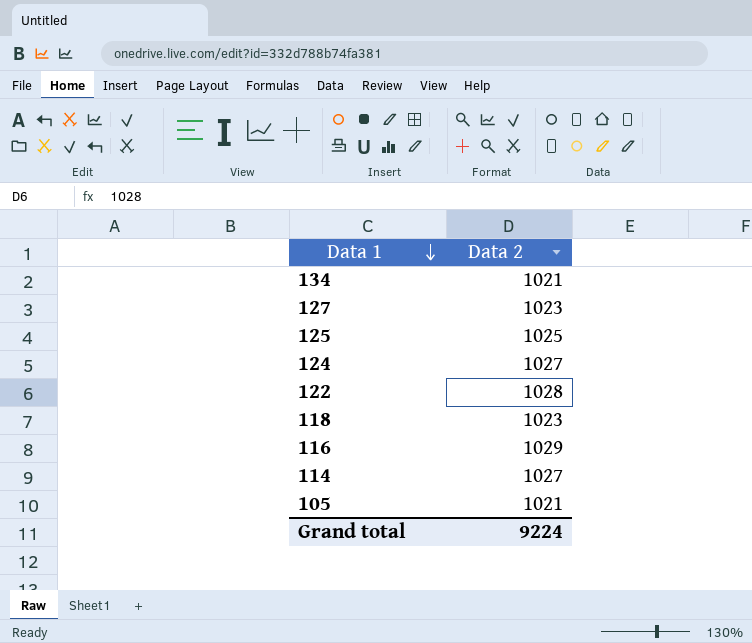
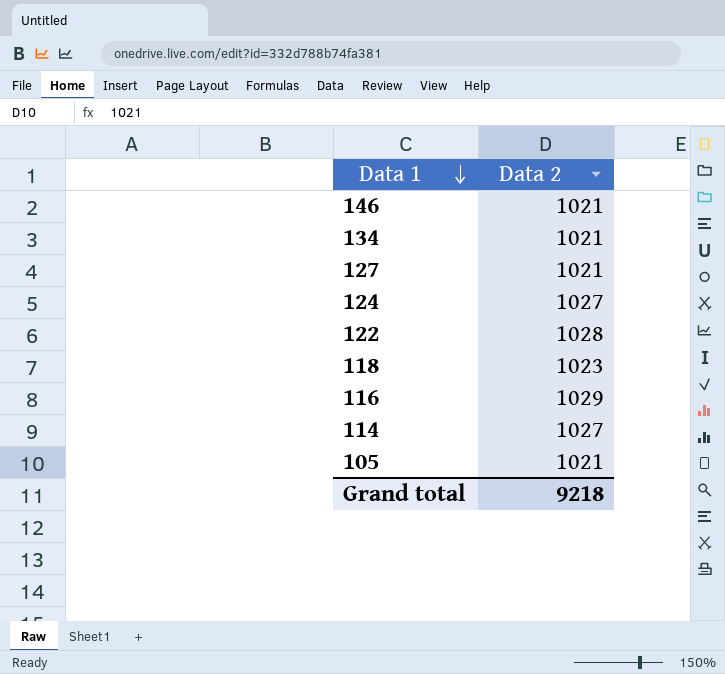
row 125: 1025 -> none
row 146: none -> 1021
127 | Data 2: 1023 -> 1021
Grand total | Data 2: 9224 -> 9218

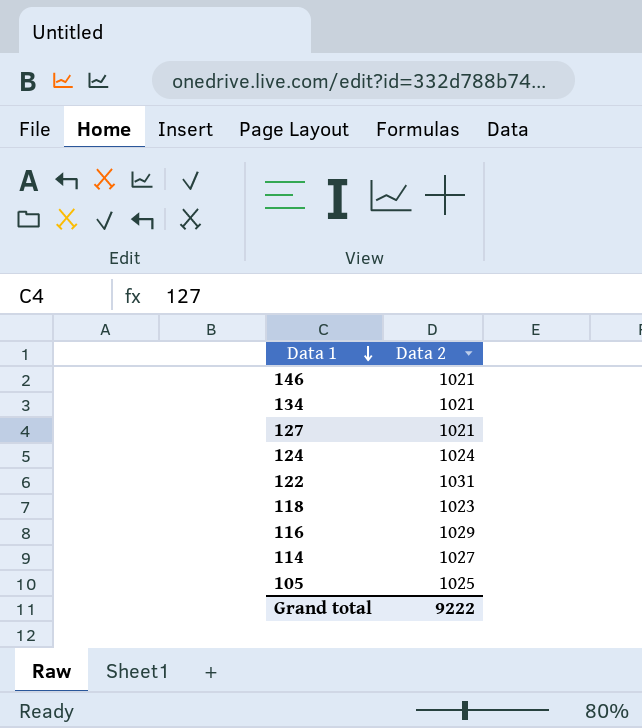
124 | Data 2: 1027 -> 1024
122 | Data 2: 1028 -> 1031
105 | Data 2: 1021 -> 1025
Grand total | Data 2: 9218 -> 9222

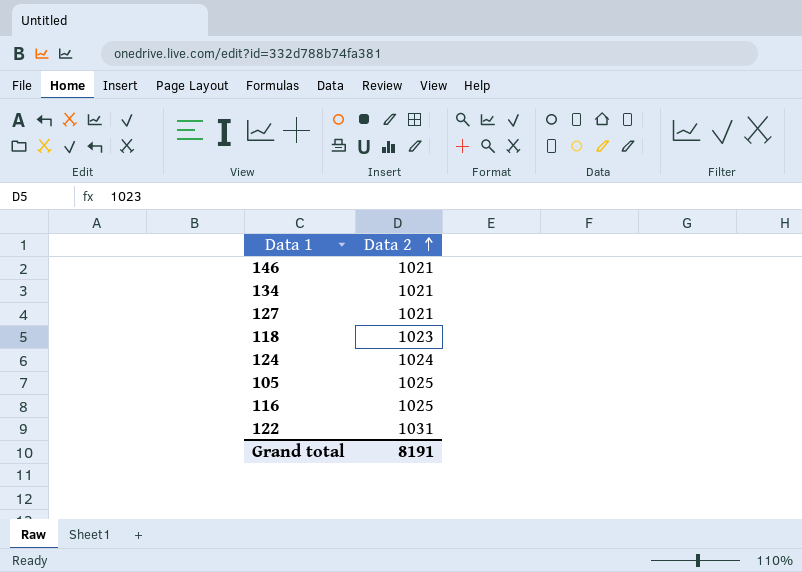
row order: Data 1 descending -> Data 2 ascending
row 114: 1027 -> none
116 | Data 2: 1029 -> 1025
Grand total | Data 2: 9222 -> 8191

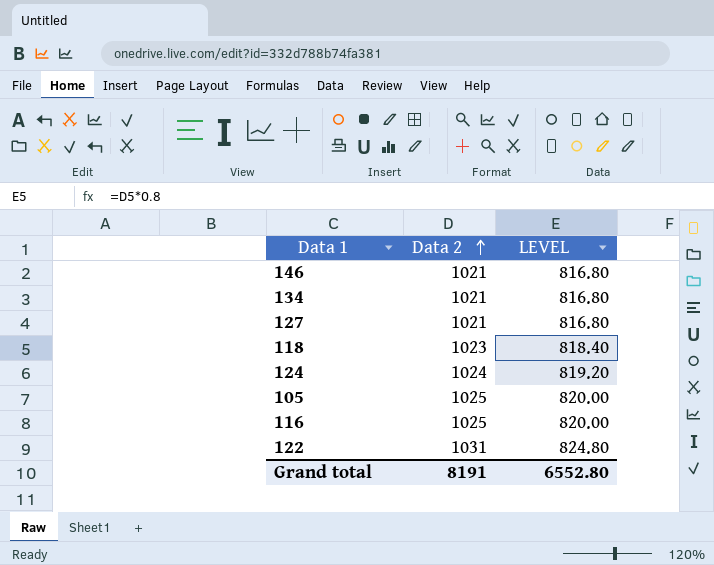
column LEVEL | formula: none -> [Data 2] * 0.8

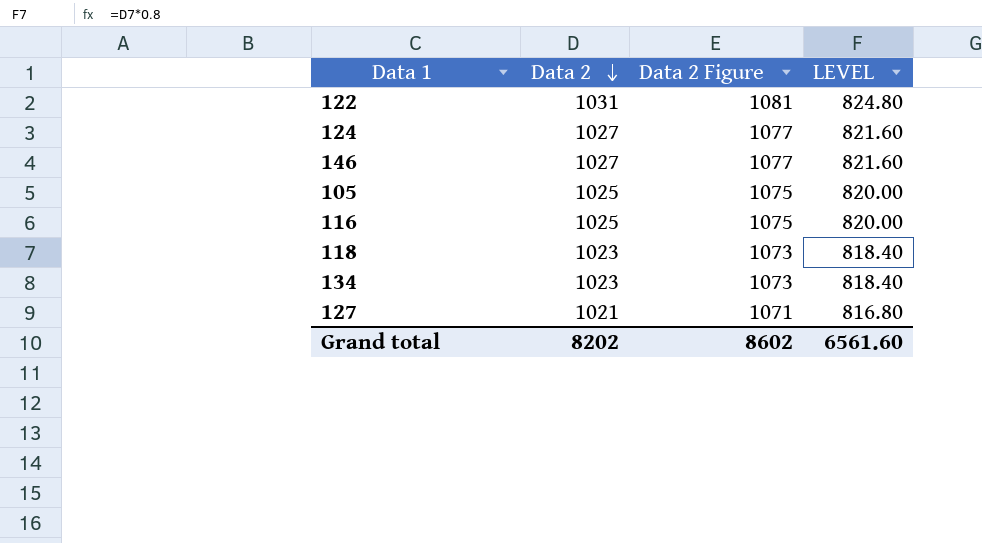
row order: Data 2 ascending -> Data 2 descending
column Data 2 Figure | formula: none -> [Data 2] + 50
124 | Data 2: 1024 -> 1027
124 | LEVEL: 819.20 -> 821.60
146 | Data 2: 1021 -> 1027
146 | LEVEL: 816.80 -> 821.60
134 | Data 2: 1021 -> 1023
134 | LEVEL: 816.80 -> 818.40
Grand total | Data 2: 8191 -> 8202
Grand total | LEVEL: 6552.80 -> 6561.60

